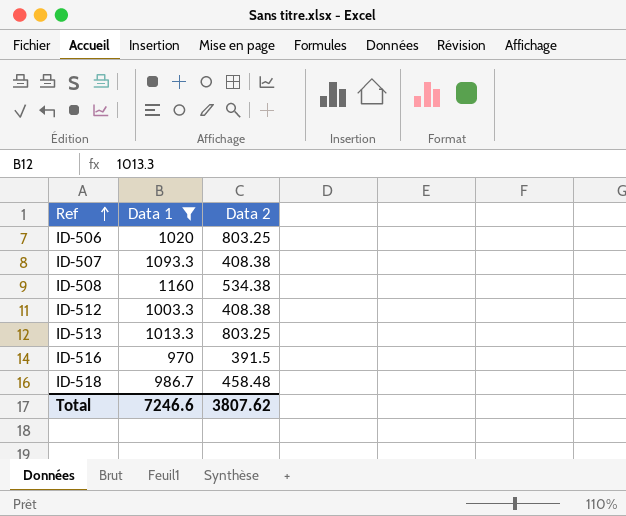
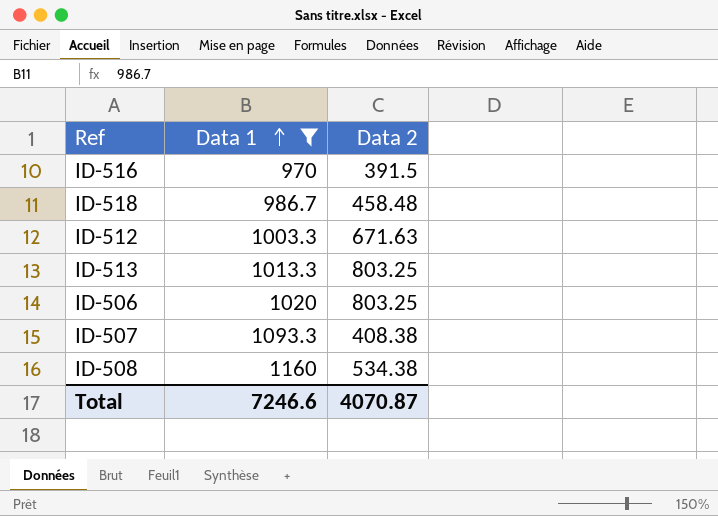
row order: Ref ascending -> Data 1 ascending
ID-512 | Data 2: 408.38 -> 671.63
Total | Data 2: 3807.62 -> 4070.87

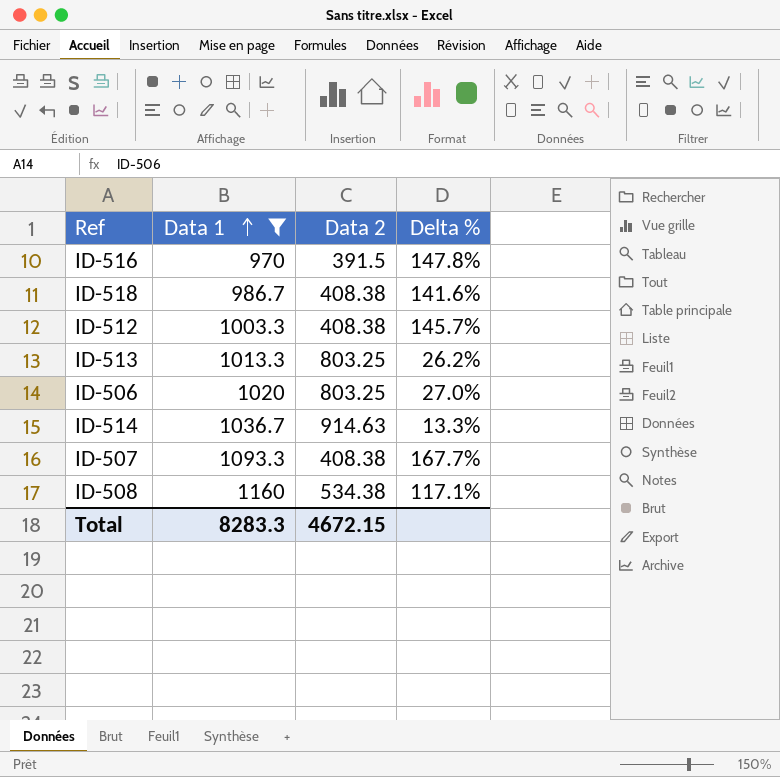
column Delta % | formula: none -> ([Data 1] - [Data 2]) / [Data 2]
ID-518 | Data 2: 458.48 -> 408.38
ID-512 | Data 2: 671.63 -> 408.38
row ID-514: none -> 1036.7 | 914.63 | 13.3%
Total | Data 1: 7246.6 -> 8283.3
Total | Data 2: 4070.87 -> 4672.15

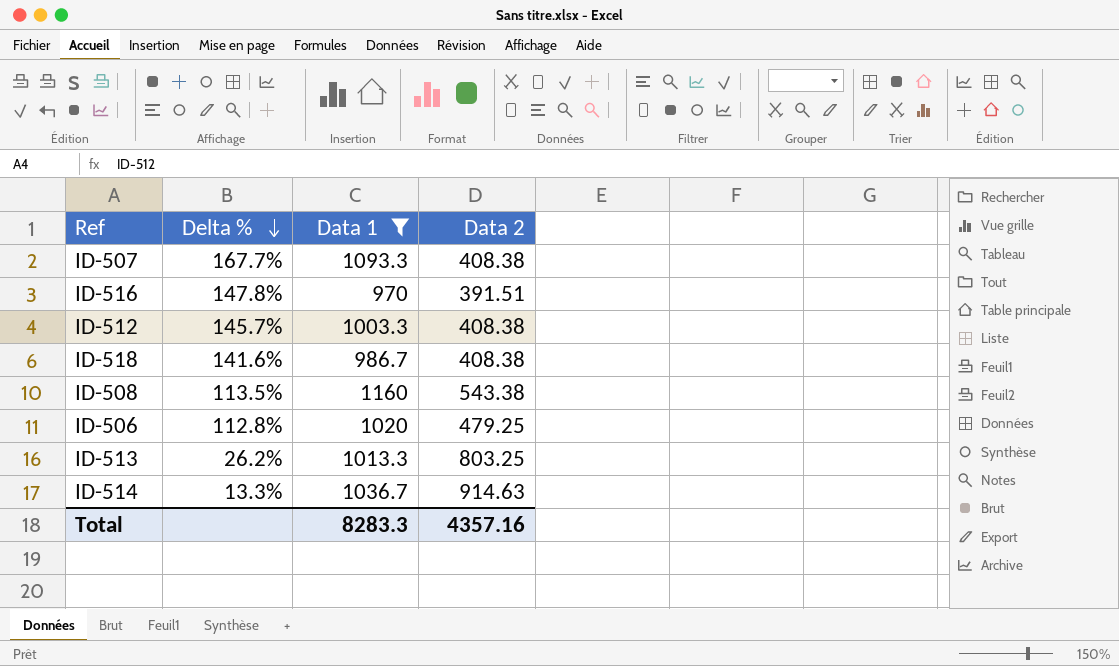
row order: Data 1 ascending -> Delta % descending
column Delta % | position: 4 -> 2
ID-516 | Data 2: 391.5 -> 391.51
ID-508 | Delta %: 117.1% -> 113.5%
ID-508 | Data 2: 534.38 -> 543.38
ID-506 | Delta %: 27.0% -> 112.8%
ID-506 | Data 2: 803.25 -> 479.25
Total | Data 2: 4672.15 -> 4357.16

